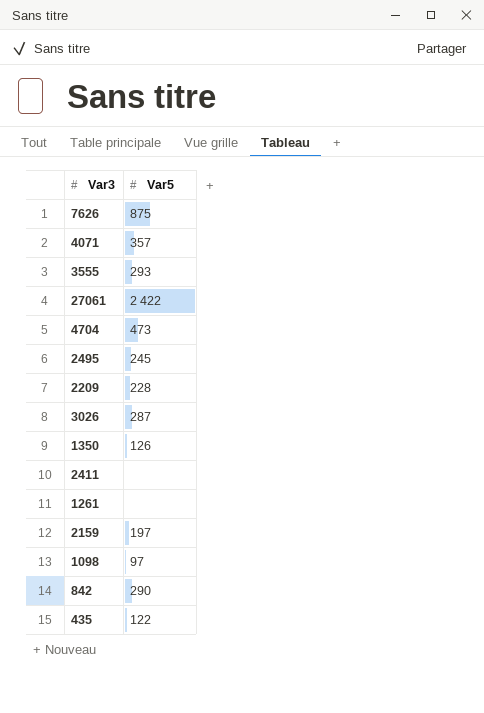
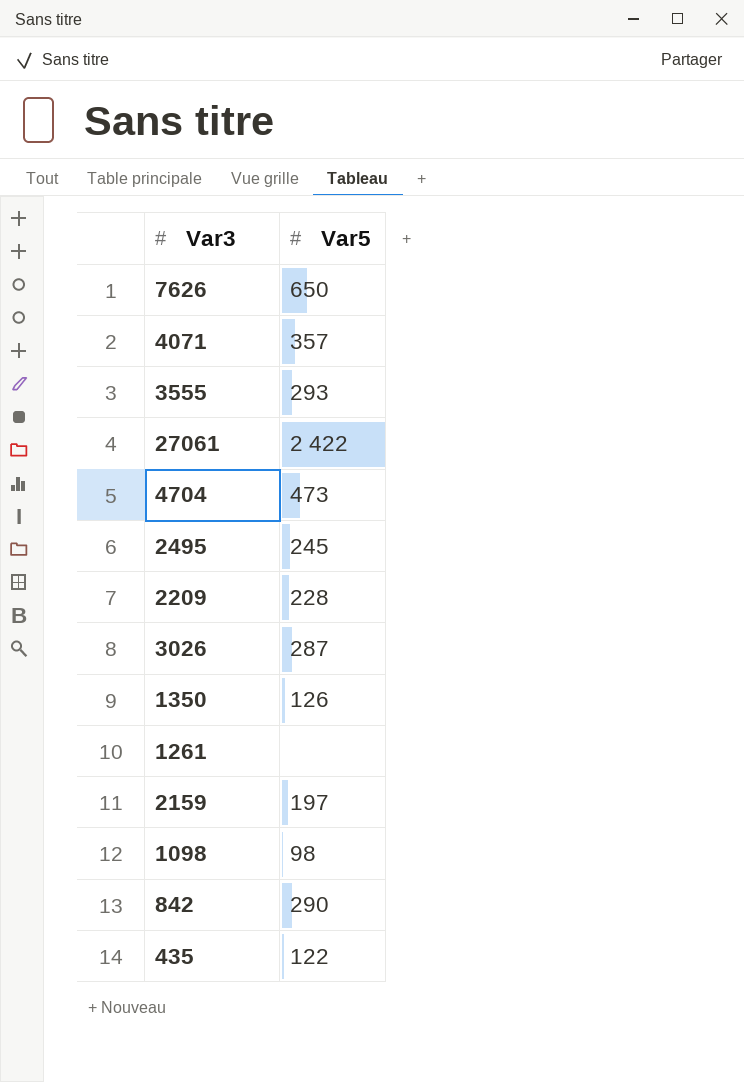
row 2411: none -> none
7626 | Var5: 875 -> 650
1098 | Var5: 97 -> 98

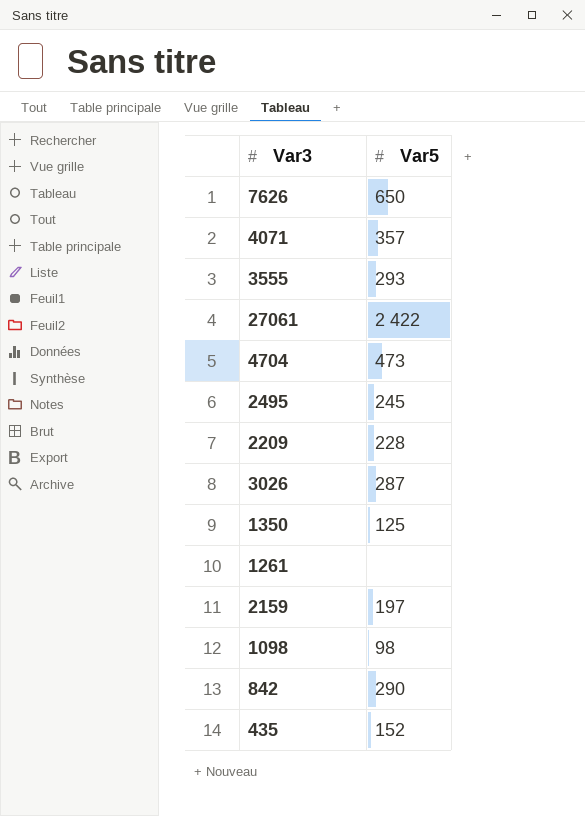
1350 | Var5: 126 -> 125
435 | Var5: 122 -> 152

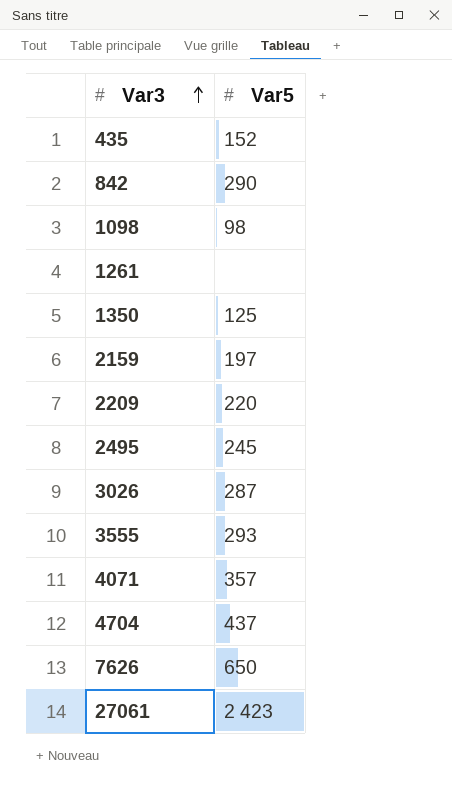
row order: none -> Var3 ascending
2209 | Var5: 228 -> 220
4704 | Var5: 473 -> 437
27061 | Var5: 2 422 -> 2 423

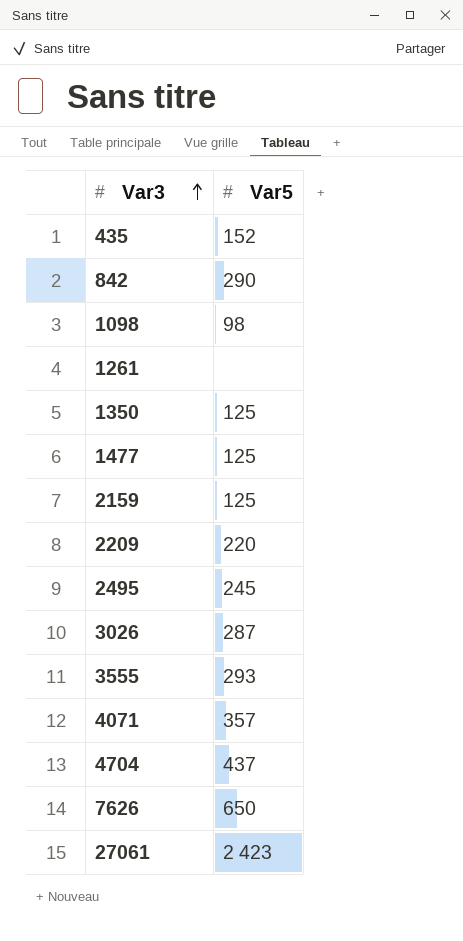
row 1477: none -> 125
2159 | Var5: 197 -> 125

